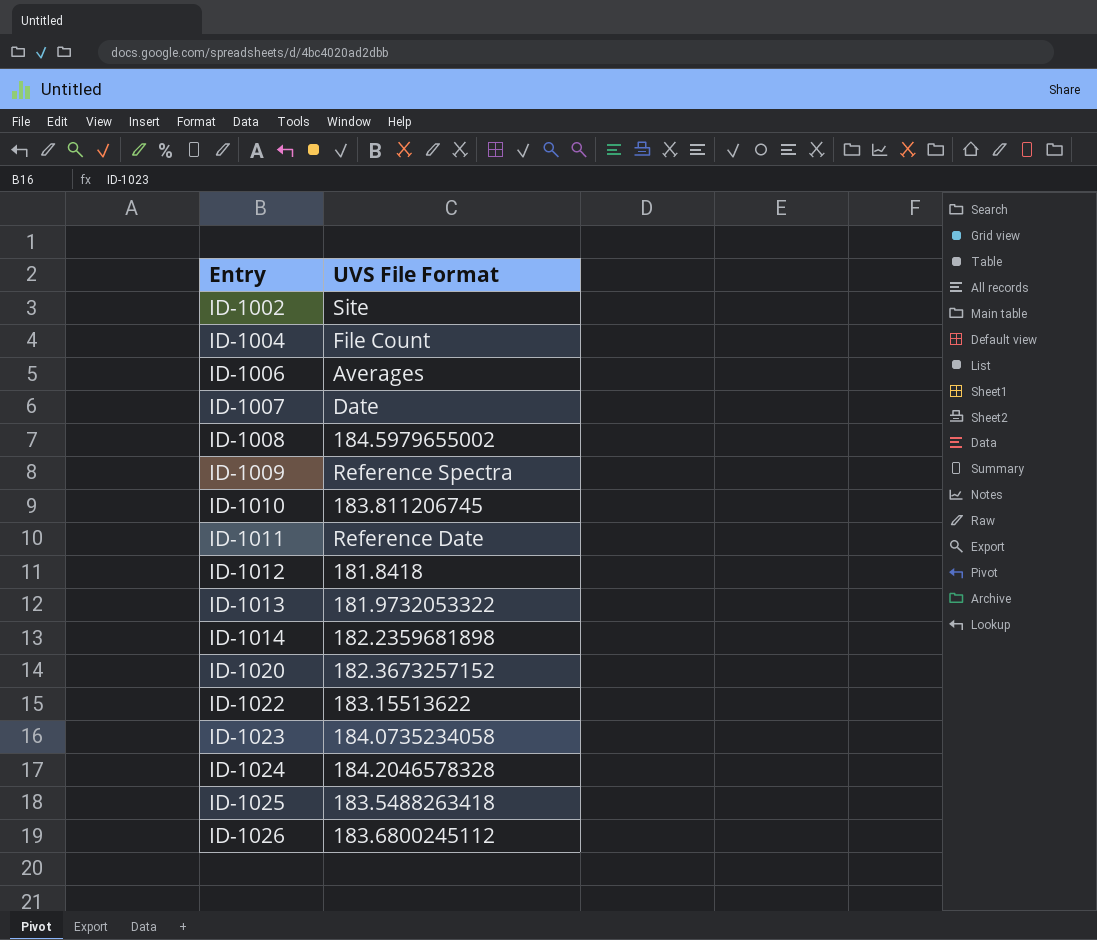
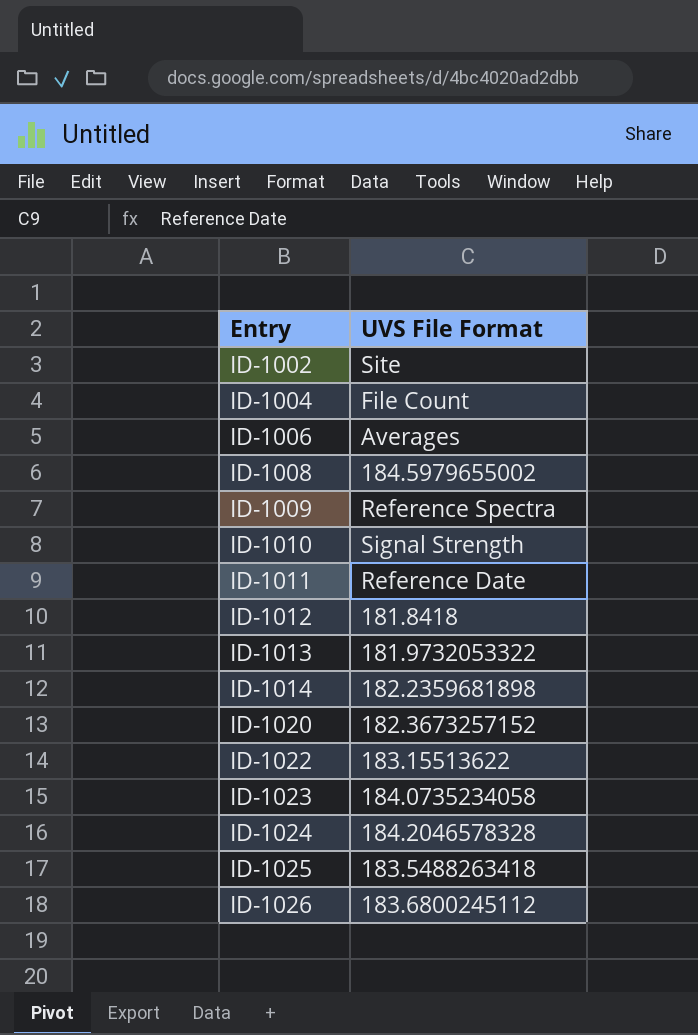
row ID-1007: Date -> none
ID-1010 | UVS File Format: 183.811206745 -> Signal Strength

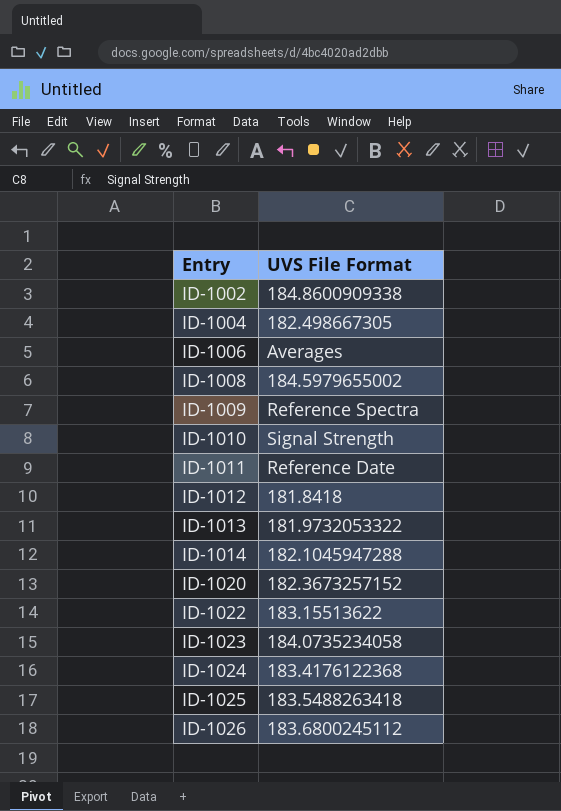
ID-1002 | UVS File Format: Site -> 184.8600909338
ID-1004 | UVS File Format: File Count -> 182.498667305
ID-1014 | UVS File Format: 182.2359681898 -> 182.1045947288
ID-1024 | UVS File Format: 184.2046578328 -> 183.4176122368

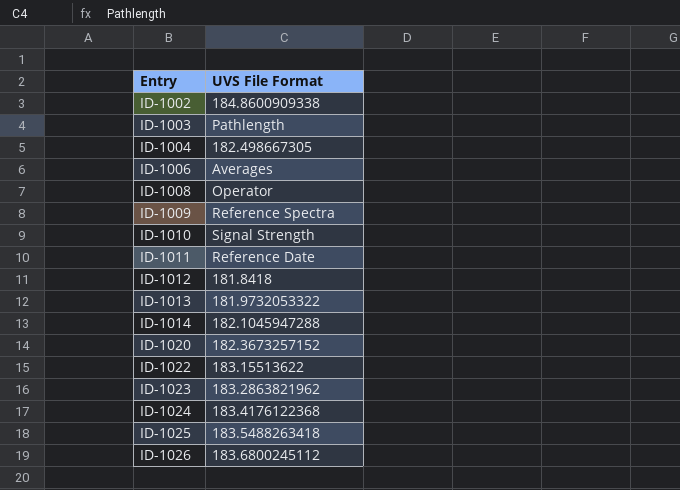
row ID-1003: none -> Pathlength
ID-1008 | UVS File Format: 184.5979655002 -> Operator
ID-1023 | UVS File Format: 184.0735234058 -> 183.2863821962

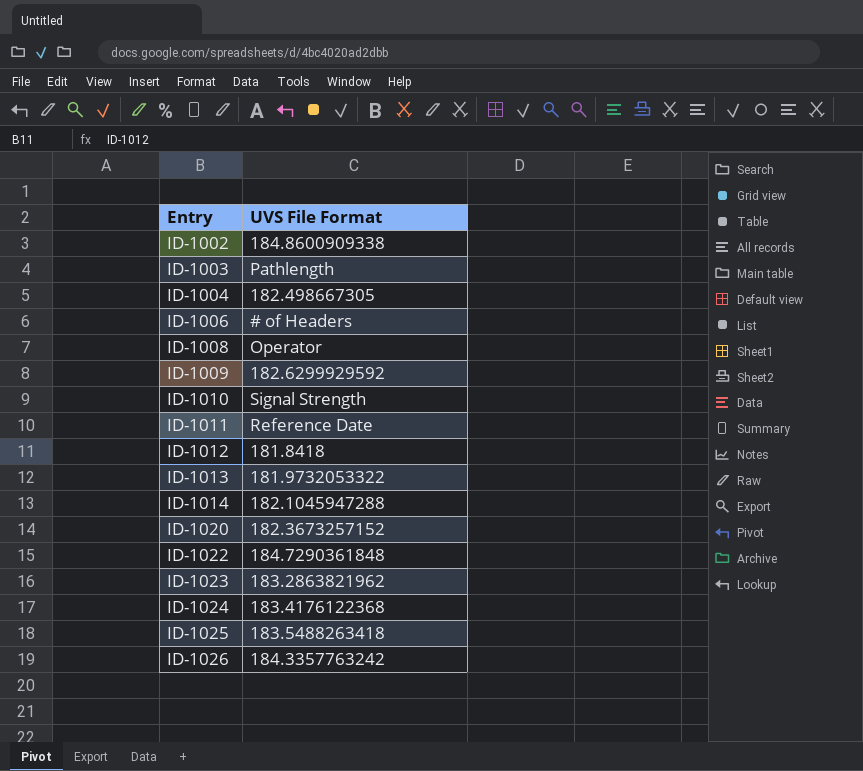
ID-1006 | UVS File Format: Averages -> # of Headers
ID-1009 | UVS File Format: Reference Spectra -> 182.6299929592
ID-1022 | UVS File Format: 183.15513622 -> 184.7290361848
ID-1026 | UVS File Format: 183.6800245112 -> 184.3357763242

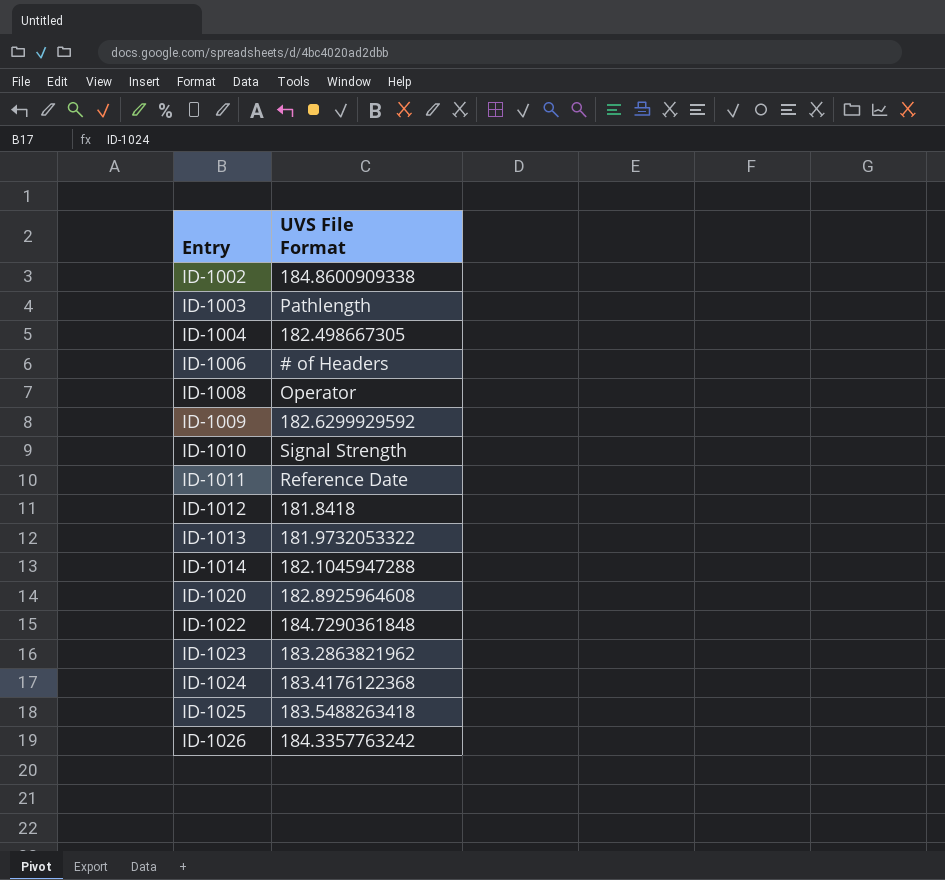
ID-1020 | UVS File Format: 182.3673257152 -> 182.8925964608

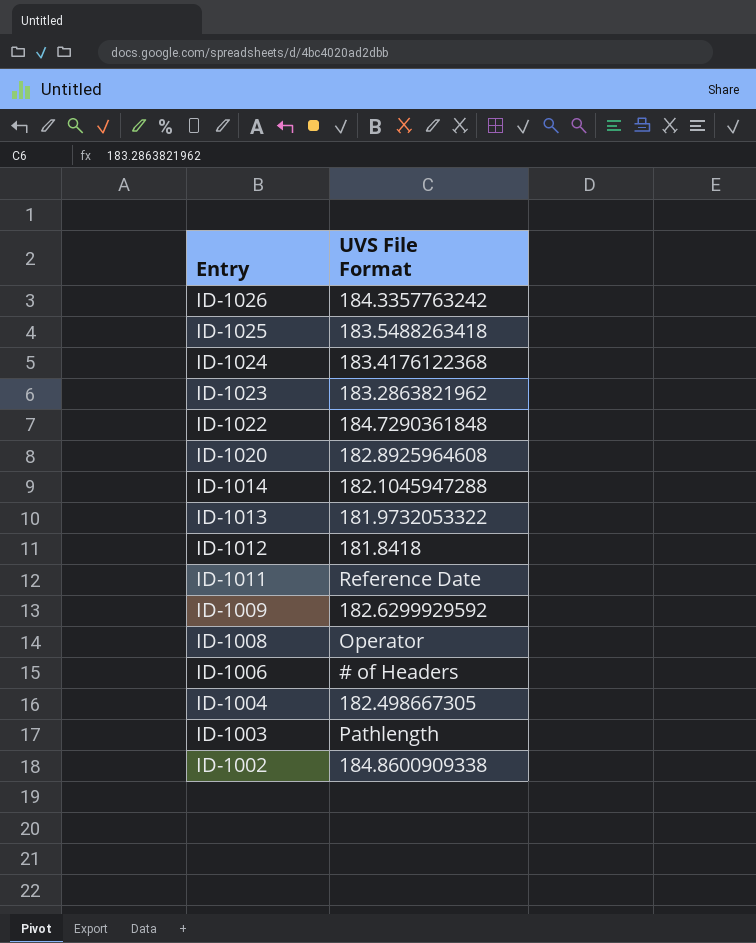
row order: Entry ascending -> Entry descending
row ID-1010: Signal Strength -> none

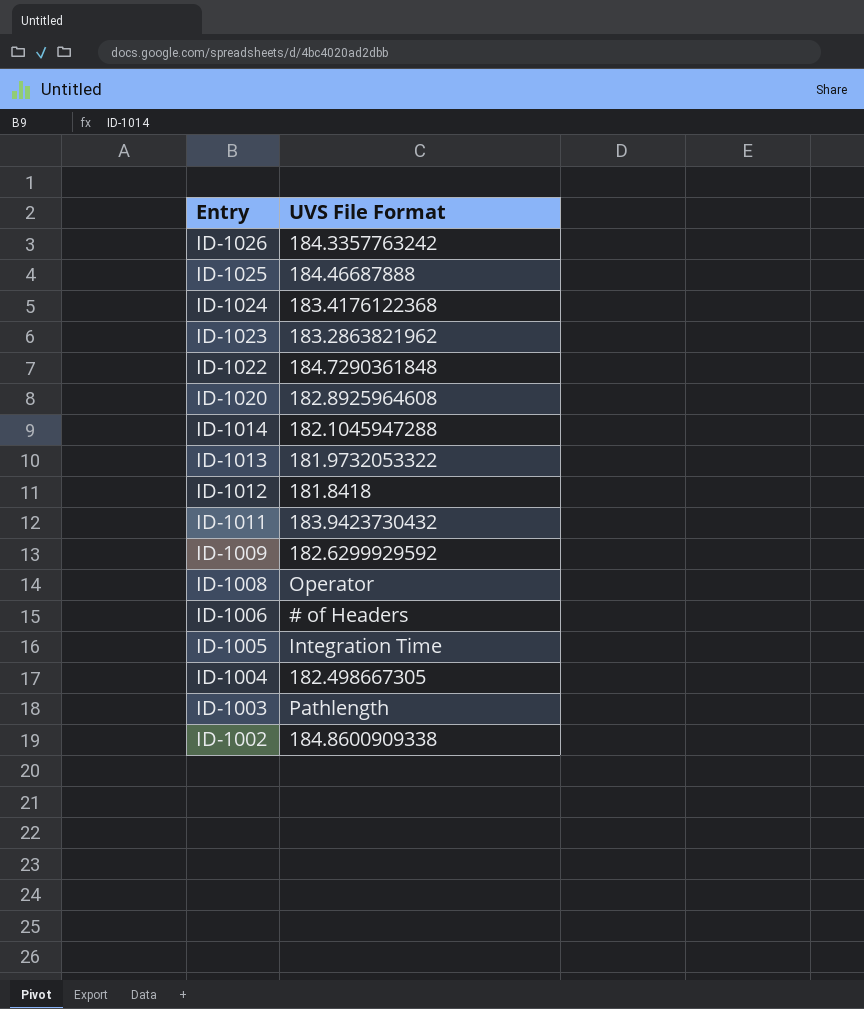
ID-1025 | UVS File Format: 183.5488263418 -> 184.46687888
ID-1011 | UVS File Format: Reference Date -> 183.9423730432
row ID-1005: none -> Integration Time

